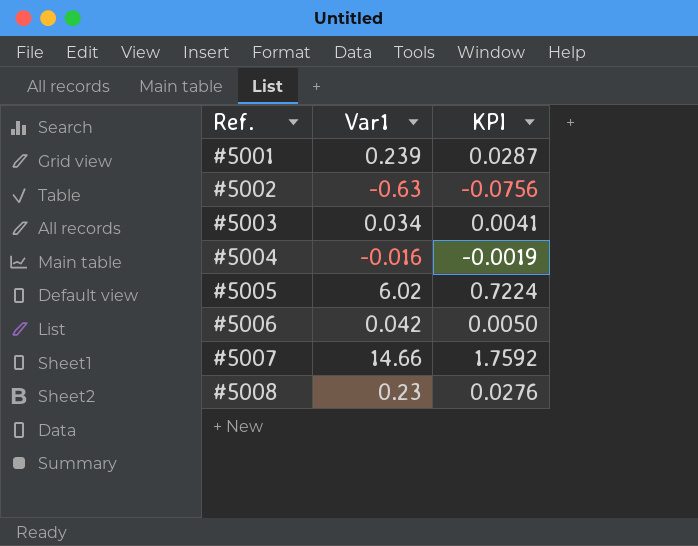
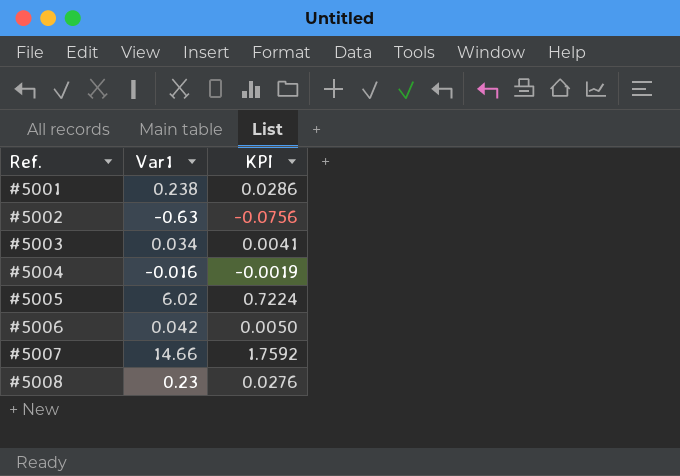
#5001 | Var1: 0.239 -> 0.238
#5001 | KPI: 0.0287 -> 0.0286

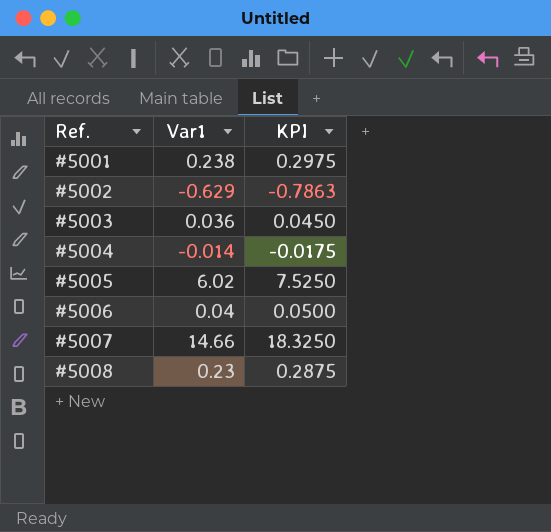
column KPI | formula: [Var1] * 0.12 -> [Var1] * 1.25
#5002 | Var1: -0.63 -> -0.629
#5003 | Var1: 0.034 -> 0.036
#5004 | Var1: -0.016 -> -0.014
#5006 | Var1: 0.042 -> 0.04

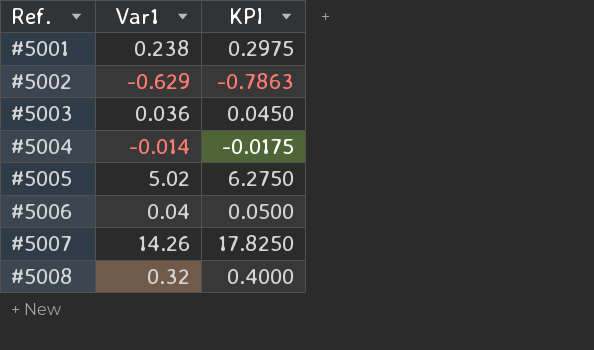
#5005 | Var1: 6.02 -> 5.02
#5005 | KPI: 7.5250 -> 6.2750
#5007 | Var1: 14.66 -> 14.26
#5007 | KPI: 18.3250 -> 17.8250
#5008 | Var1: 0.23 -> 0.32
#5008 | KPI: 0.2875 -> 0.4000

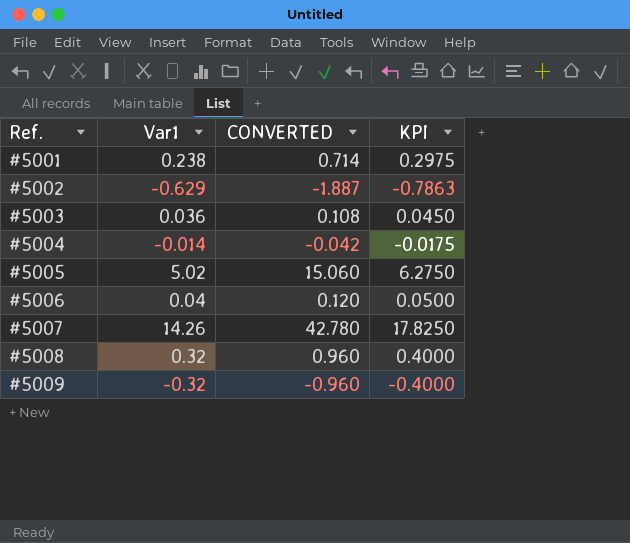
column CONVERTED | formula: none -> [Var1] * 3
row #5009: none -> -0.32 | -0.960 | -0.4000

